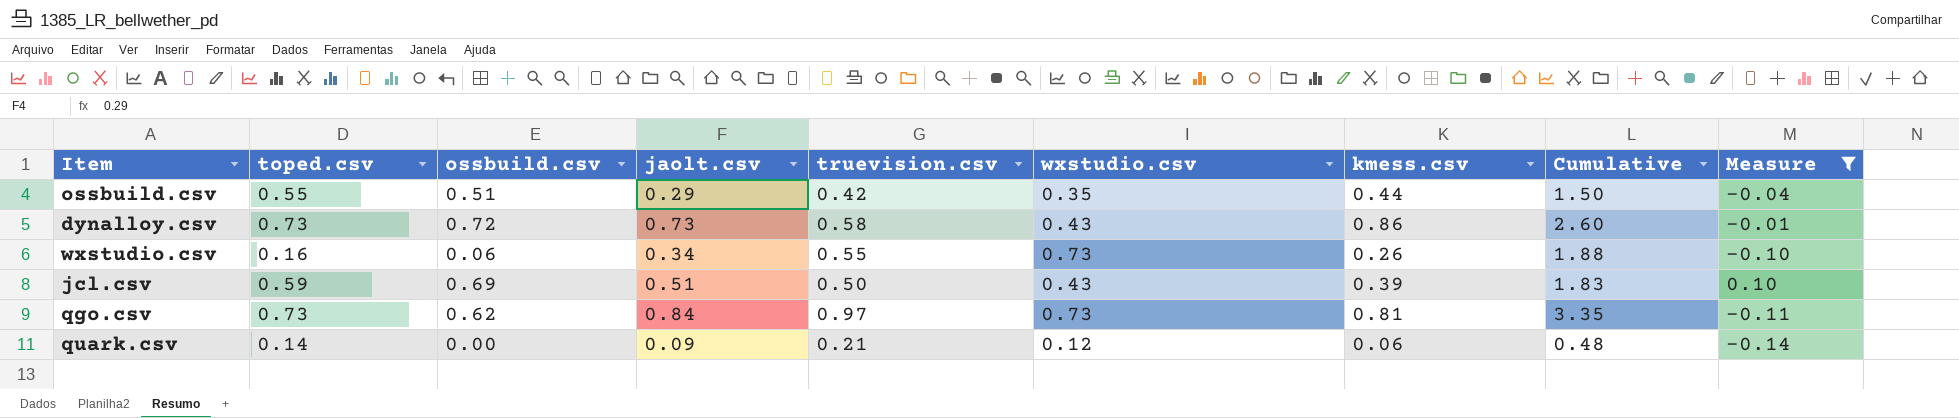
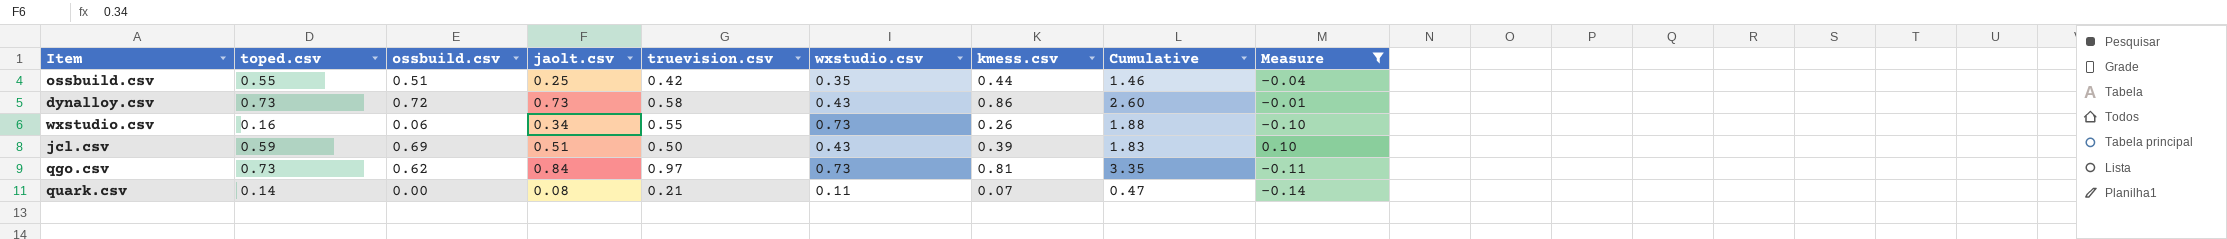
ossbuild.csv | jaolt.csv: 0.29 -> 0.25
ossbuild.csv | Cumulative: 1.50 -> 1.46
quark.csv | jaolt.csv: 0.09 -> 0.08
quark.csv | wxstudio.csv: 0.12 -> 0.11
quark.csv | kmess.csv: 0.06 -> 0.07
quark.csv | Cumulative: 0.48 -> 0.47

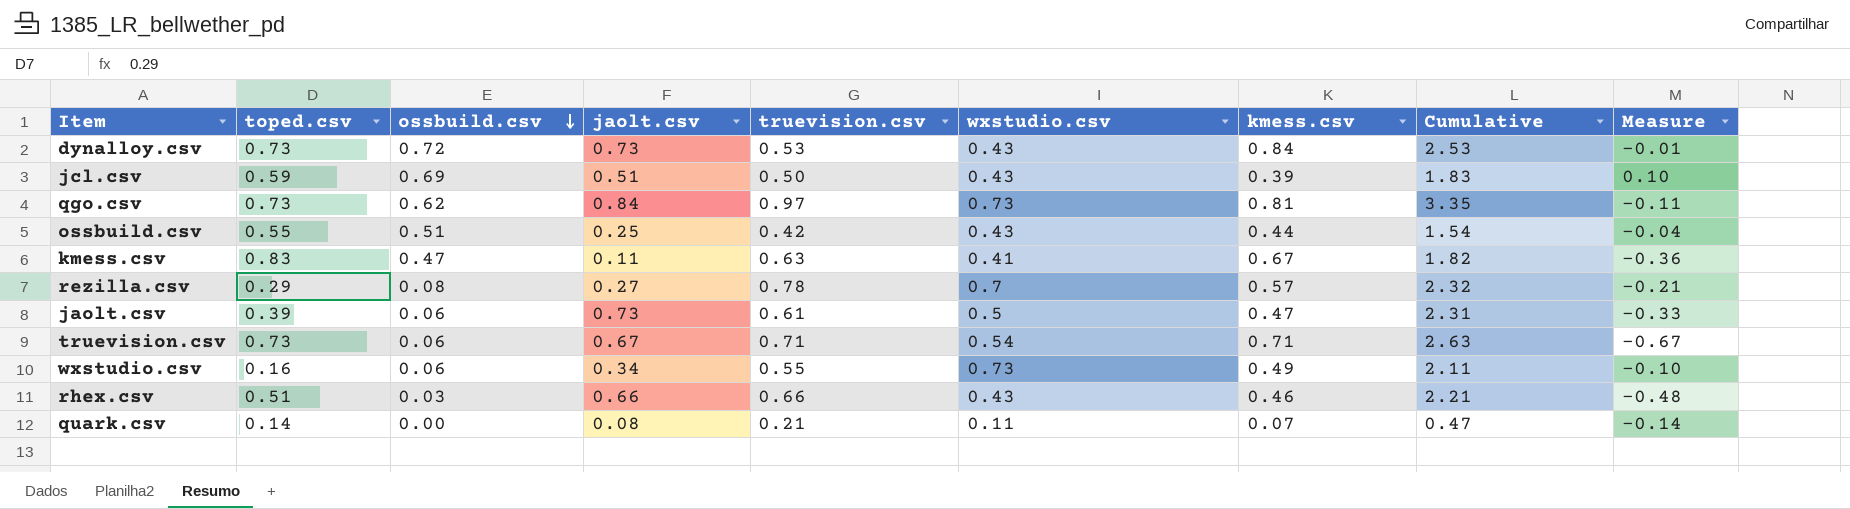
filter: Measure >= -0.14 -> none
row order: none -> ossbuild.csv descending
dynalloy.csv | truevision.csv: 0.58 -> 0.53
dynalloy.csv | kmess.csv: 0.86 -> 0.84
dynalloy.csv | Cumulative: 2.60 -> 2.53
ossbuild.csv | wxstudio.csv: 0.35 -> 0.43
ossbuild.csv | Cumulative: 1.46 -> 1.54
wxstudio.csv | kmess.csv: 0.26 -> 0.49
wxstudio.csv | Cumulative: 1.88 -> 2.11

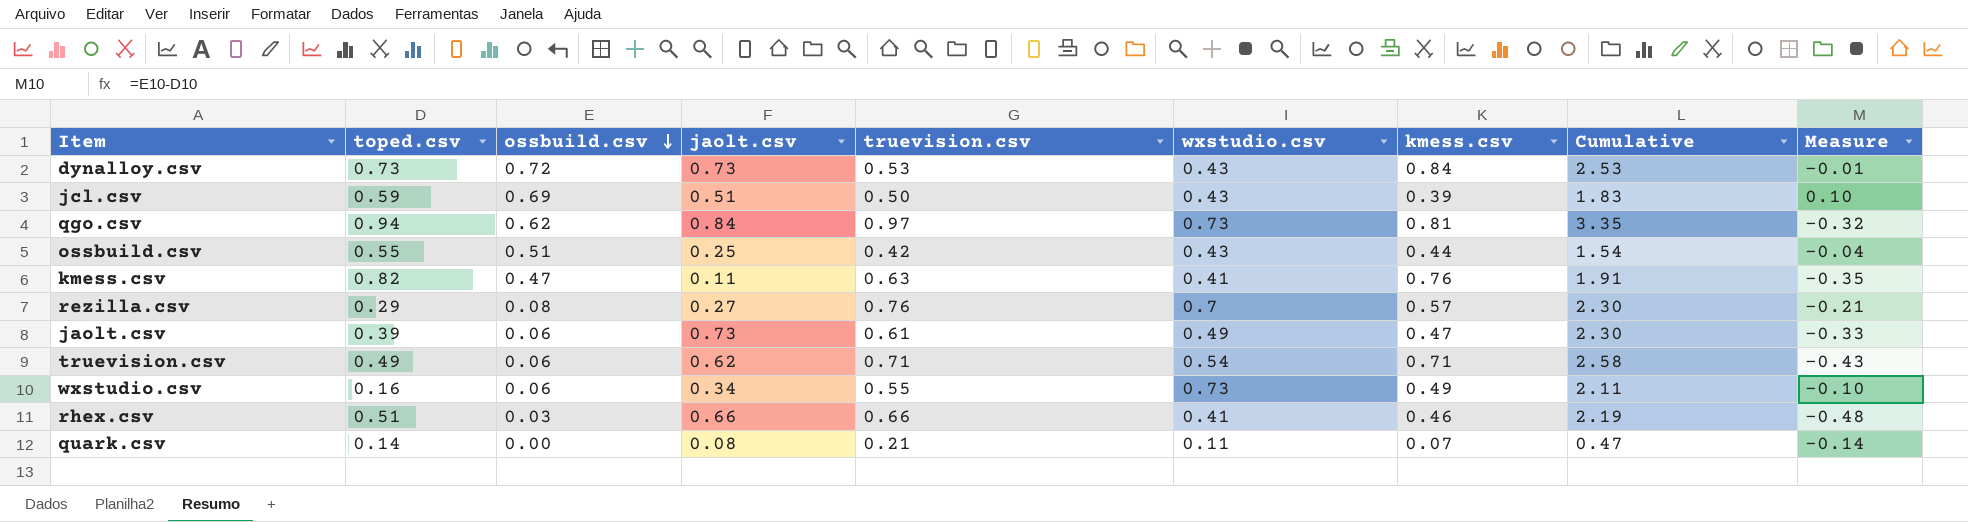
qgo.csv | toped.csv: 0.73 -> 0.94
qgo.csv | Measure: -0.11 -> -0.32
kmess.csv | toped.csv: 0.83 -> 0.82
kmess.csv | kmess.csv: 0.67 -> 0.76
kmess.csv | Cumulative: 1.82 -> 1.91
kmess.csv | Measure: -0.36 -> -0.35
rezilla.csv | truevision.csv: 0.78 -> 0.76
rezilla.csv | Cumulative: 2.32 -> 2.30
jaolt.csv | wxstudio.csv: 0.5 -> 0.49
jaolt.csv | Cumulative: 2.31 -> 2.30
truevision.csv | toped.csv: 0.73 -> 0.49
truevision.csv | jaolt.csv: 0.67 -> 0.62
truevision.csv | Cumulative: 2.63 -> 2.58
truevision.csv | Measure: -0.67 -> -0.43
rhex.csv | wxstudio.csv: 0.43 -> 0.41
rhex.csv | Cumulative: 2.21 -> 2.19

